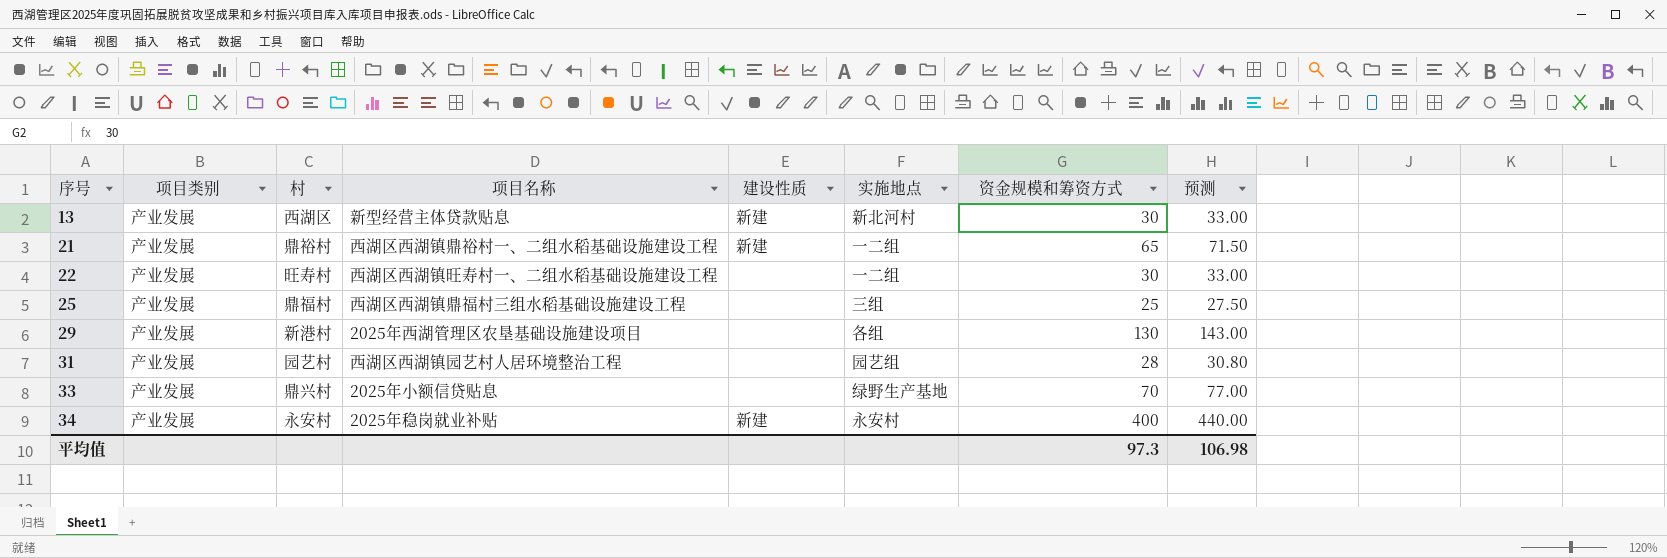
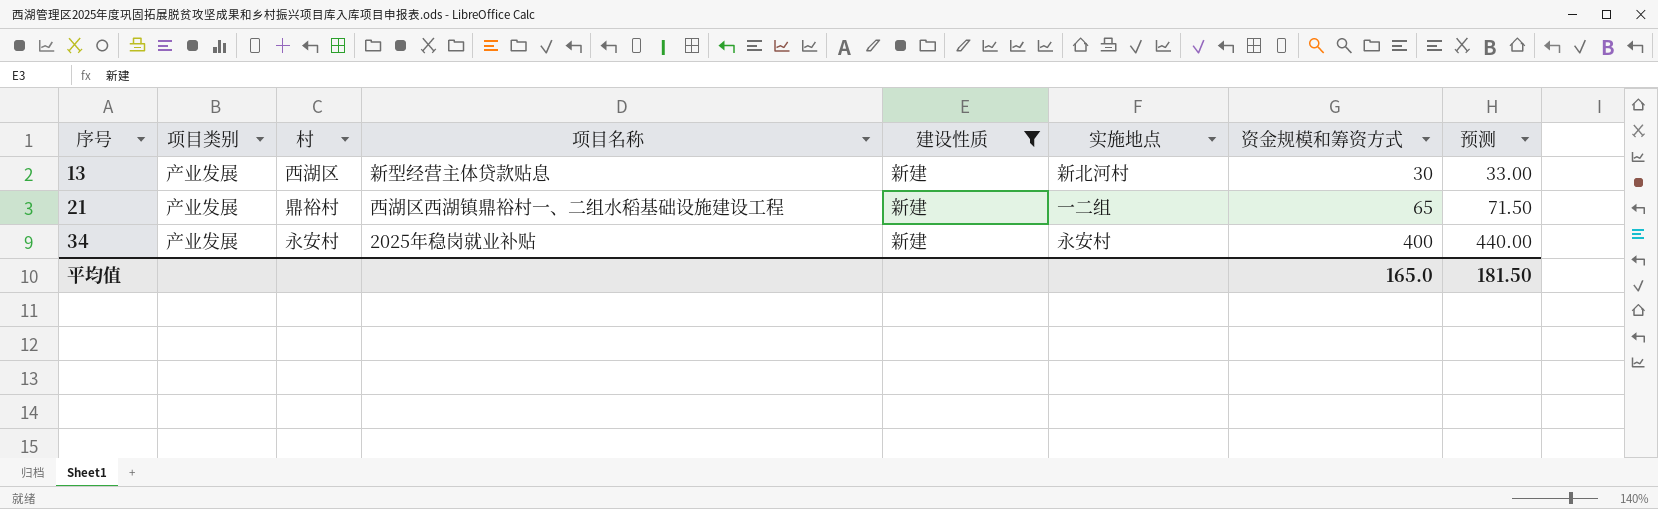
filter: none -> 建设性质 = 新建
平均值 | 资金规模和筹资方式: 97.3 -> 165.0
平均值 | 预测: 106.98 -> 181.50

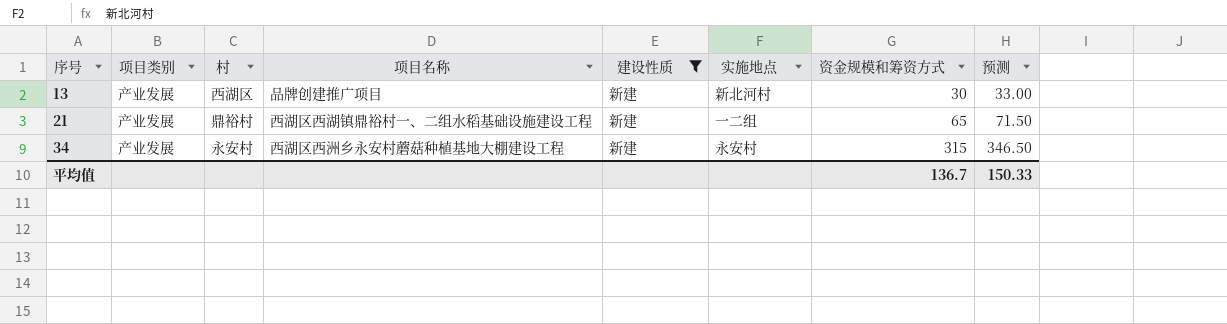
13 | 项目名称: 新型经营主体贷款贴息 -> 品牌创建推广项目
34 | 项目名称: 2025年稳岗就业补贴 -> 西湖区西洲乡永安村蘑菇种植基地大棚建设工程
34 | 资金规模和筹资方式: 400 -> 315
34 | 预测: 440.00 -> 346.50
平均值 | 资金规模和筹资方式: 165.0 -> 136.7
平均值 | 预测: 181.50 -> 150.33

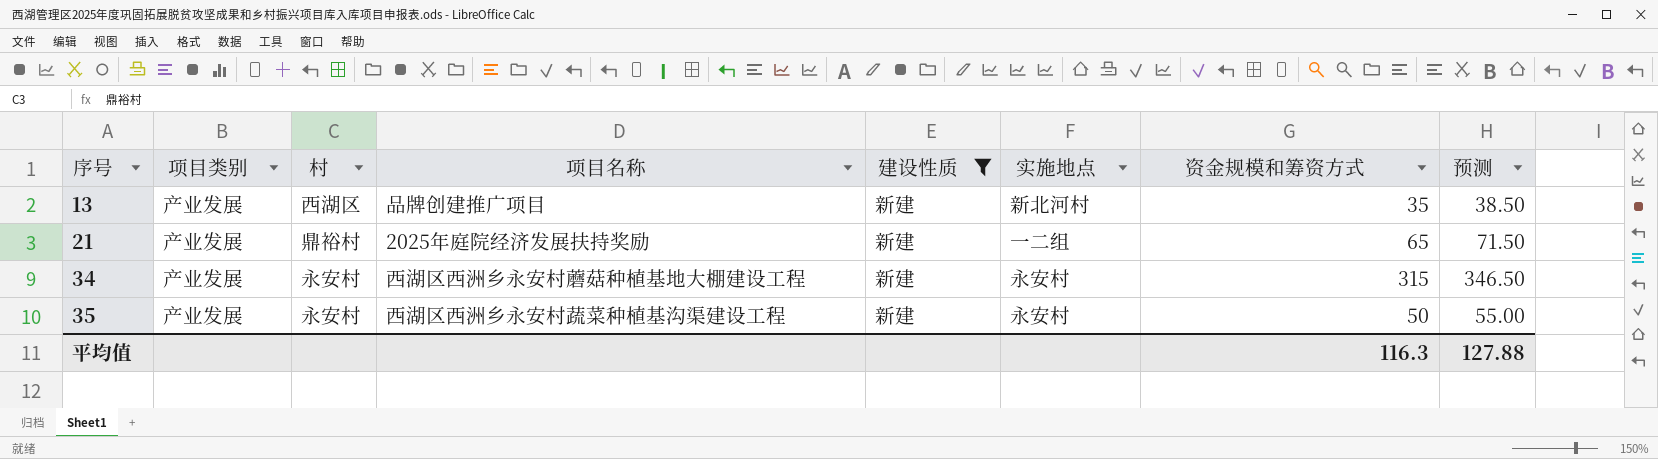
13 | 资金规模和筹资方式: 30 -> 35
13 | 预测: 33.00 -> 38.50
21 | 项目名称: 西湖区西湖镇鼎裕村一、二组水稻基础设施建设工程 -> 2025年庭院经济发展扶持奖励
row 35: none -> 产业发展 | 永安村 | 西湖区西洲乡永安村蔬菜种植基沟渠建设工程 | 新建 | 永安村 | 50 | 55.00
平均值 | 资金规模和筹资方式: 136.7 -> 116.3
平均值 | 预测: 150.33 -> 127.88

